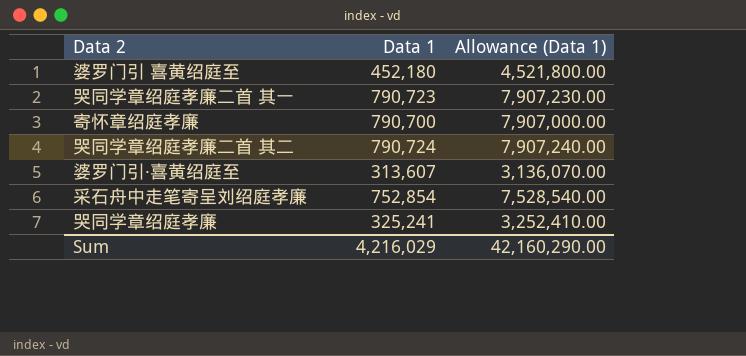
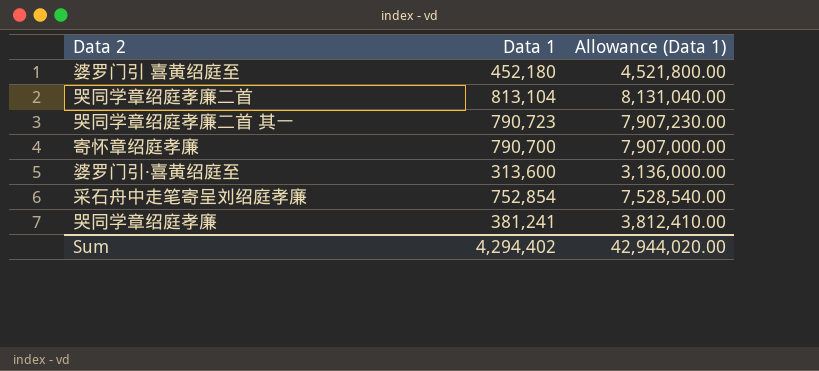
row 哭同学章绍庭孝廉二首 其二: 790,724 | 7,907,240.00 -> none
row 哭同学章绍庭孝廉二首: none -> 813,104 | 8,131,040.00
婆罗门引·喜黄绍庭至 | Data 1: 313,607 -> 313,600
婆罗门引·喜黄绍庭至 | Allowance (Data 1): 3,136,070.00 -> 3,136,000.00
哭同学章绍庭孝廉 | Data 1: 325,241 -> 381,241
哭同学章绍庭孝廉 | Allowance (Data 1): 3,252,410.00 -> 3,812,410.00
Sum | Data 1: 4,216,029 -> 4,294,402
Sum | Allowance (Data 1): 42,160,290.00 -> 42,944,020.00

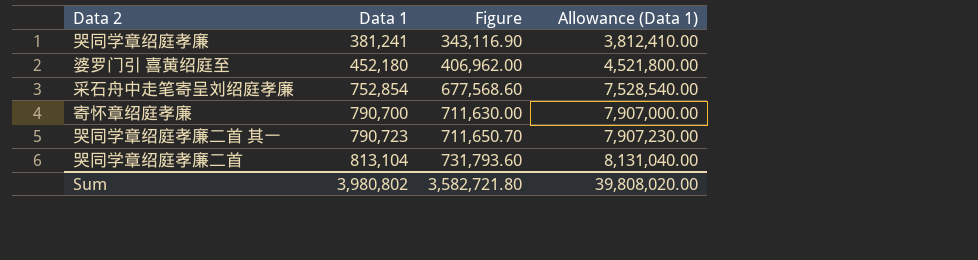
row order: none -> Data 1 ascending
column Figure | formula: none -> [Data 1] * 0.9
row 婆罗门引·喜黄绍庭至: 313,600 | 3,136,000.00 -> none
Sum | Data 1: 4,294,402 -> 3,980,802
Sum | Allowance (Data 1): 42,944,020.00 -> 39,808,020.00

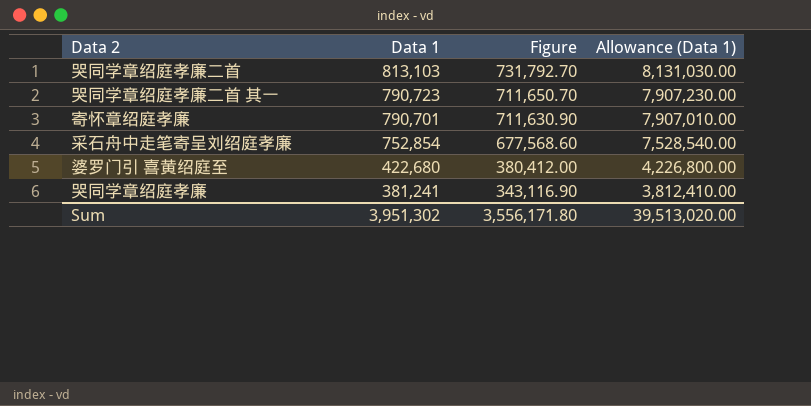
row order: Data 1 ascending -> Data 1 descending
哭同学章绍庭孝廉二首 | Data 1: 813,104 -> 813,103
哭同学章绍庭孝廉二首 | Figure: 731,793.60 -> 731,792.70
哭同学章绍庭孝廉二首 | Allowance (Data 1): 8,131,040.00 -> 8,131,030.00
寄怀章绍庭孝廉 | Data 1: 790,700 -> 790,701
寄怀章绍庭孝廉 | Figure: 711,630.00 -> 711,630.90
寄怀章绍庭孝廉 | Allowance (Data 1): 7,907,000.00 -> 7,907,010.00
婆罗门引 喜黄绍庭至 | Data 1: 452,180 -> 422,680
婆罗门引 喜黄绍庭至 | Figure: 406,962.00 -> 380,412.00
婆罗门引 喜黄绍庭至 | Allowance (Data 1): 4,521,800.00 -> 4,226,800.00
Sum | Data 1: 3,980,802 -> 3,951,302
Sum | Figure: 3,582,721.80 -> 3,556,171.80
Sum | Allowance (Data 1): 39,808,020.00 -> 39,513,020.00

